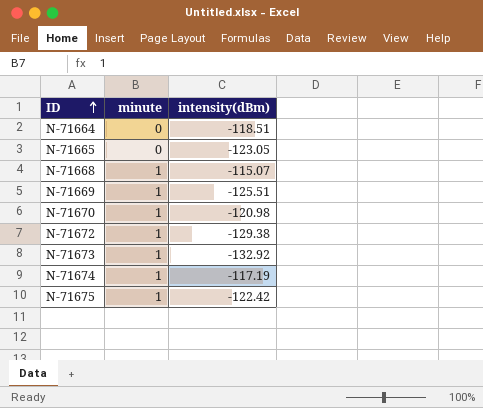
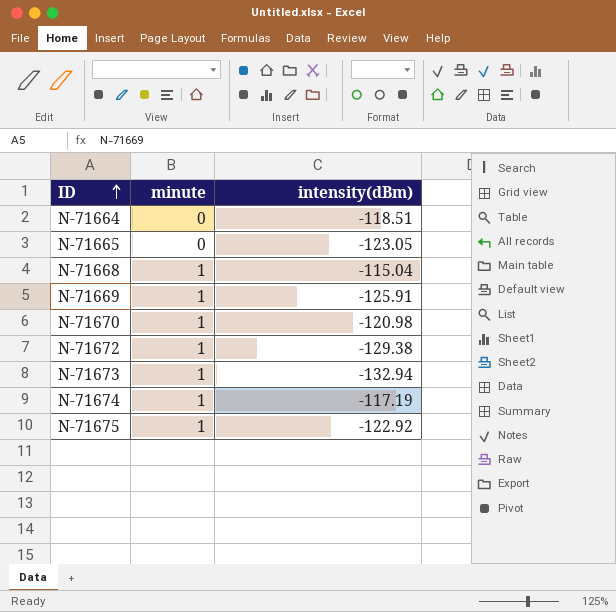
N-71668 | intensity(dBm): -115.07 -> -115.04
N-71669 | intensity(dBm): -125.51 -> -125.91
N-71673 | intensity(dBm): -132.92 -> -132.94
N-71675 | intensity(dBm): -122.42 -> -122.92

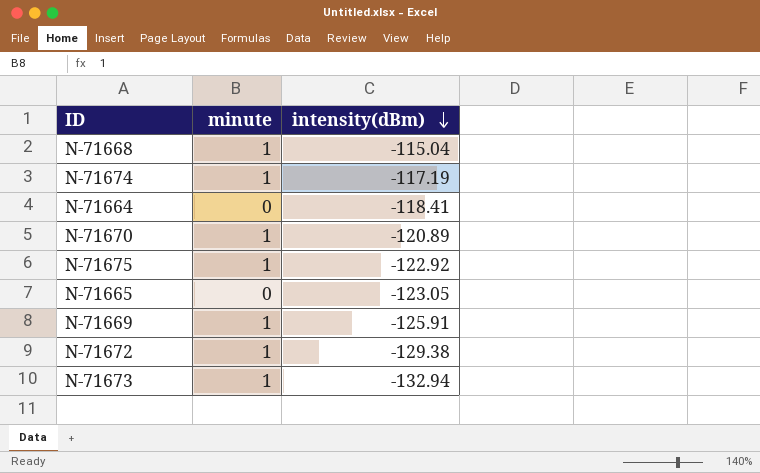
row order: ID ascending -> intensity(dBm) descending
N-71664 | intensity(dBm): -118.51 -> -118.41
N-71670 | intensity(dBm): -120.98 -> -120.89

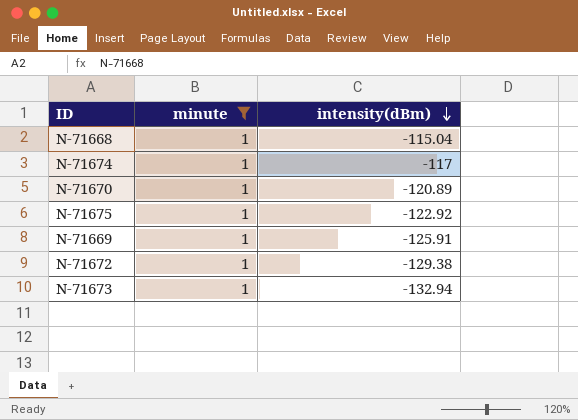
filter: none -> minute = 1
N-71674 | intensity(dBm): -117.19 -> -117

